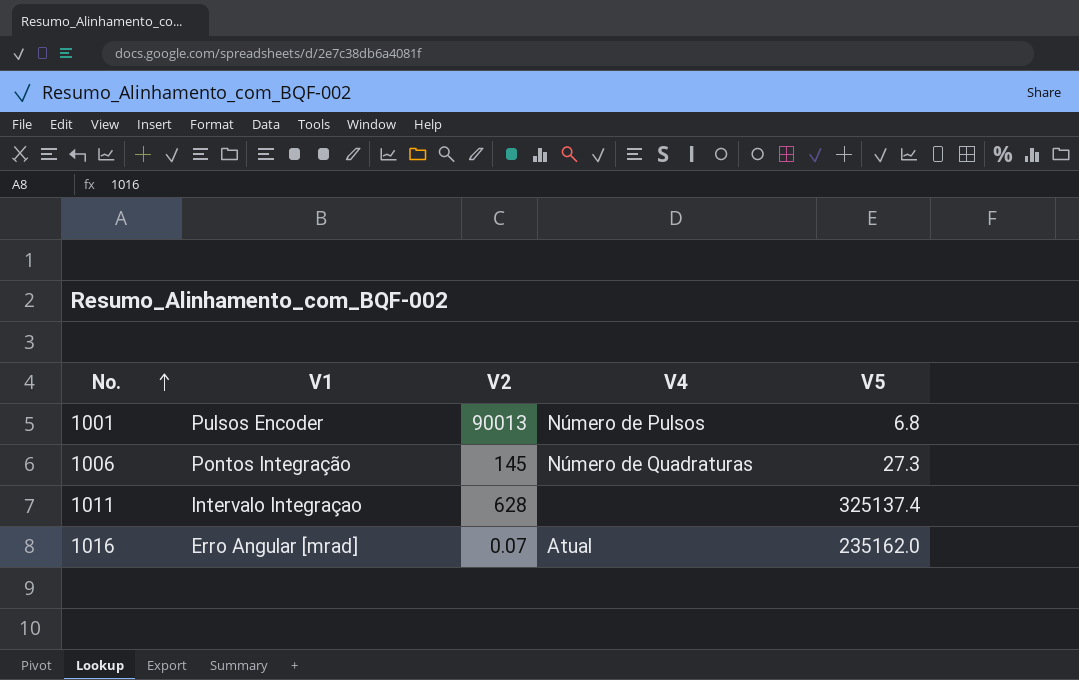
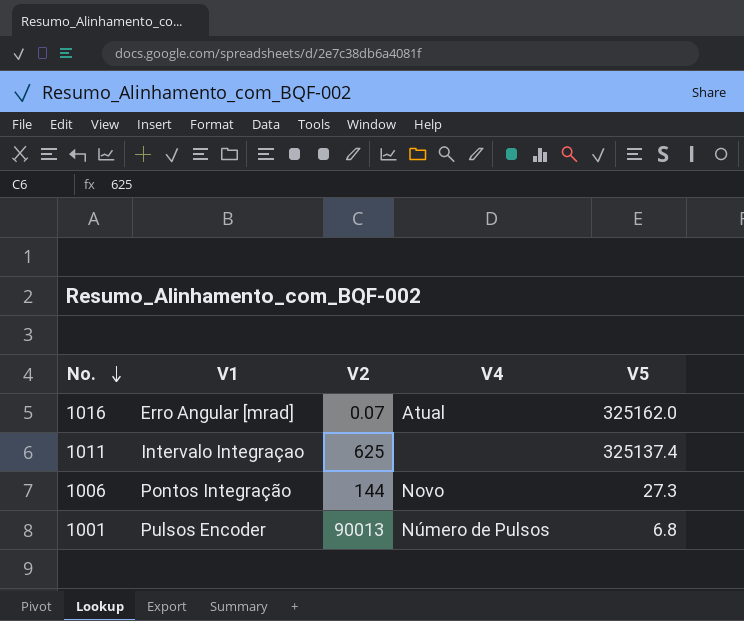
row order: No. ascending -> No. descending
1016 | V5: 235162.0 -> 325162.0
1011 | V2: 628 -> 625
1006 | V2: 145 -> 144
1006 | V4: Número de Quadraturas -> Novo

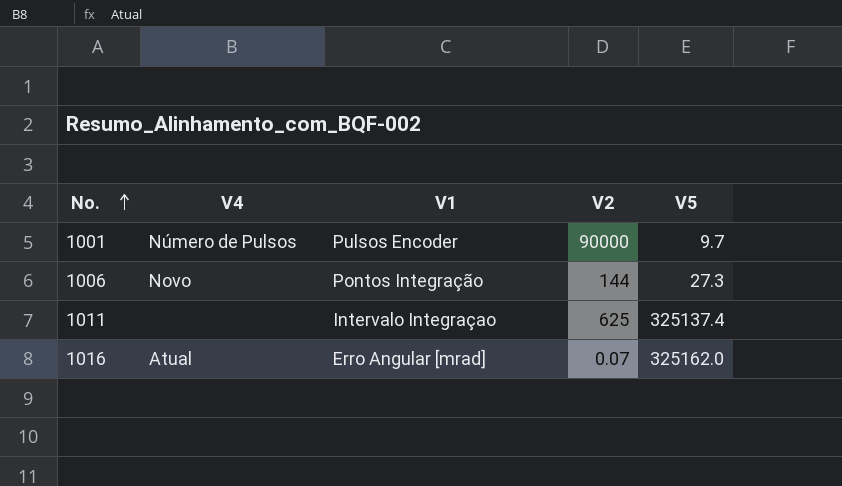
row order: No. descending -> No. ascending
column V4 | position: 4 -> 2
1001 | V2: 90013 -> 90000
1001 | V5: 6.8 -> 9.7

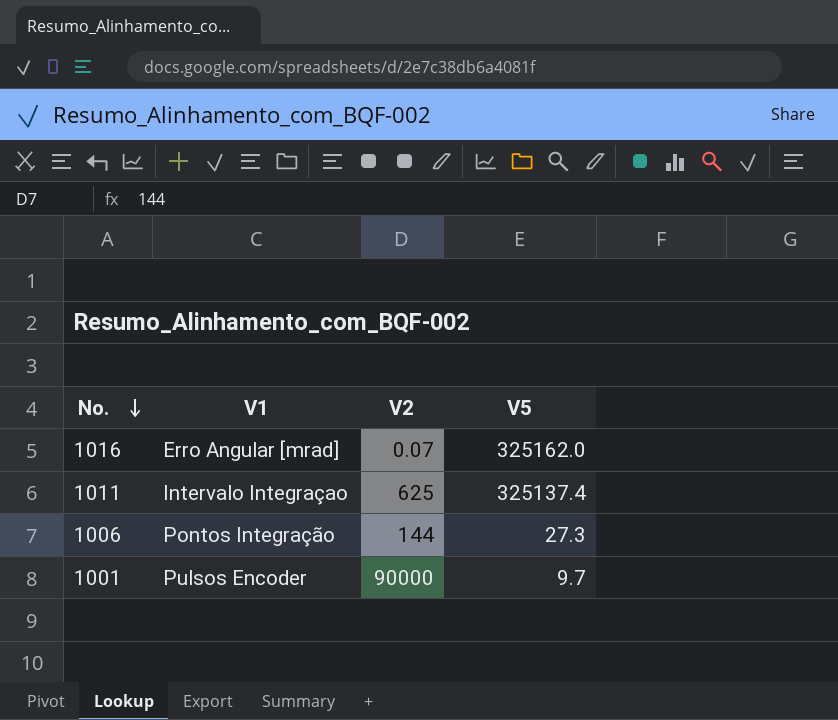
row order: No. ascending -> No. descending
column V4 | position: 2 -> none

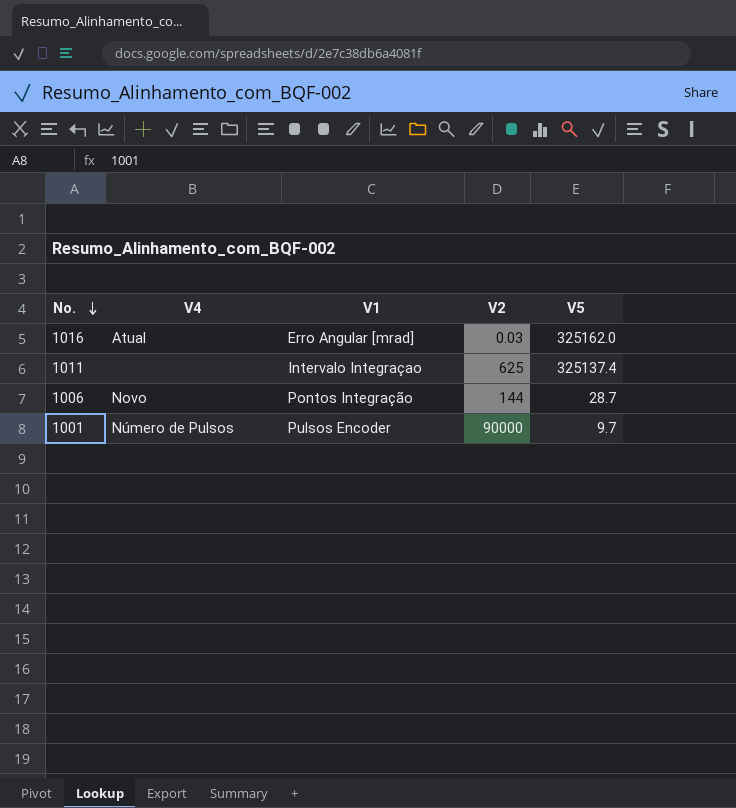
column V4 | position: none -> 2
1016 | V2: 0.07 -> 0.03
1006 | V5: 27.3 -> 28.7

